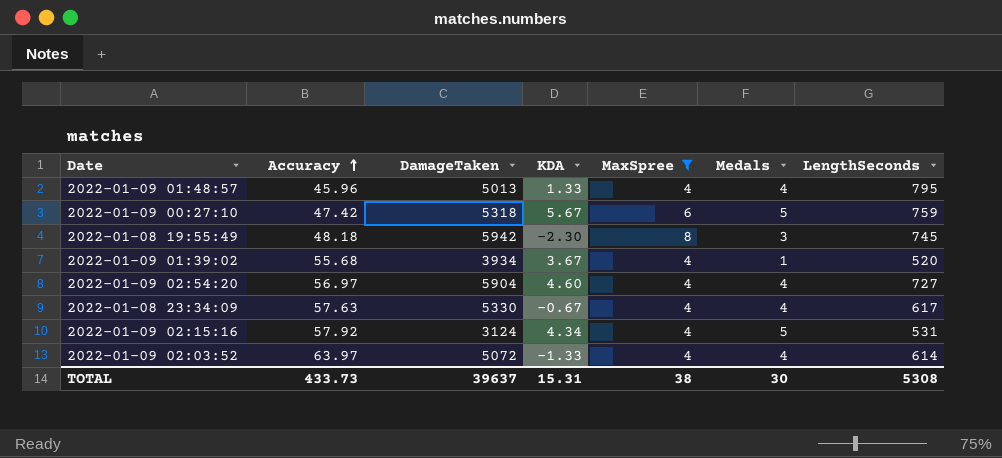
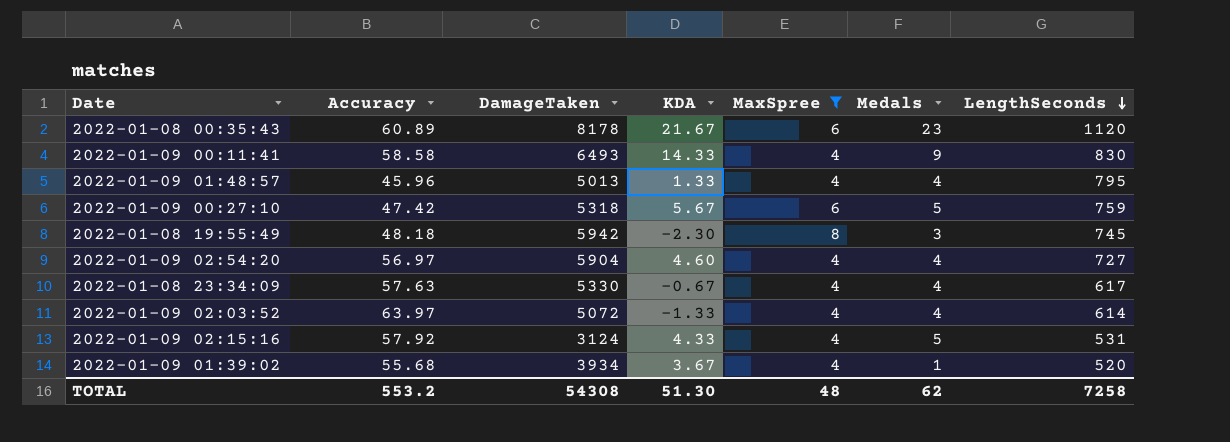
row order: Accuracy ascending -> LengthSeconds descending
row 2022-01-08 00:35:43: none -> 60.89 | 8178 | 21.67 | 6 | 23 | 1120
row 2022-01-09 00:11:41: none -> 58.58 | 6493 | 14.33 | 4 | 9 | 830
2022-01-09 02:15:16 | KDA: 4.34 -> 4.33
TOTAL | Accuracy: 433.73 -> 553.2
TOTAL | DamageTaken: 39637 -> 54308
TOTAL | KDA: 15.31 -> 51.30
TOTAL | MaxSpree: 38 -> 48
TOTAL | Medals: 30 -> 62
TOTAL | LengthSeconds: 5308 -> 7258

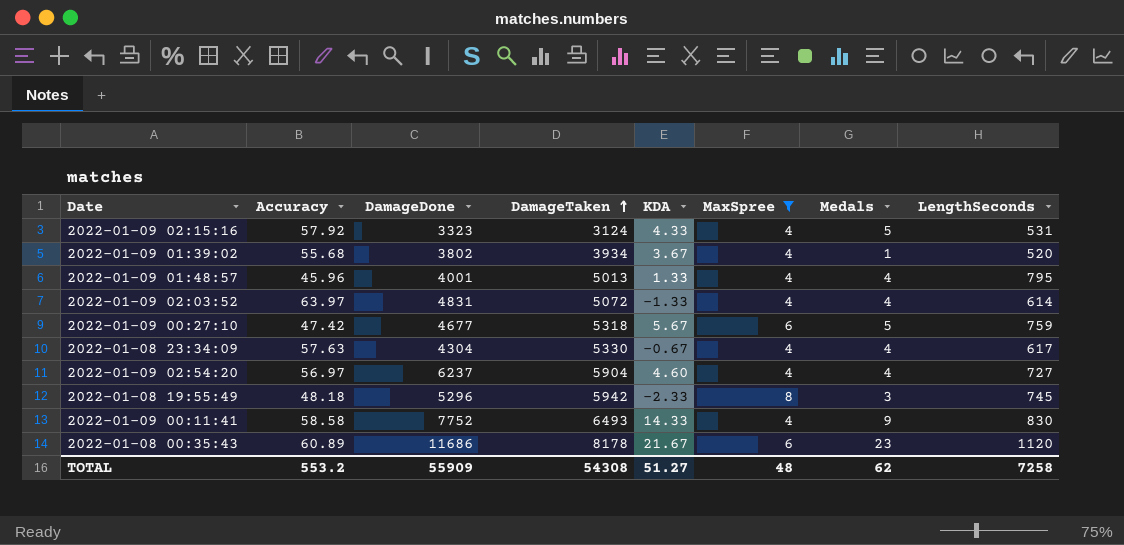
row order: LengthSeconds descending -> DamageTaken ascending
column DamageDone | position: none -> 3
2022-01-08 19:55:49 | KDA: -2.30 -> -2.33
TOTAL | KDA: 51.30 -> 51.27

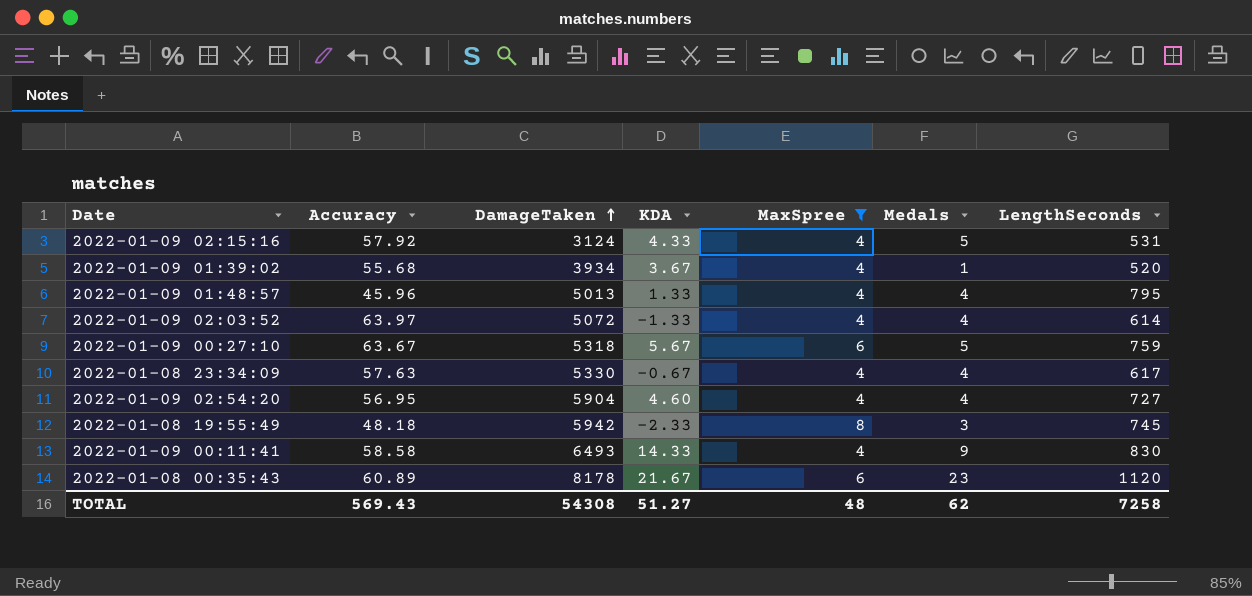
column DamageDone | position: 3 -> none
2022-01-09 00:27:10 | Accuracy: 47.42 -> 63.67
2022-01-09 02:54:20 | Accuracy: 56.97 -> 56.95
TOTAL | Accuracy: 553.2 -> 569.43

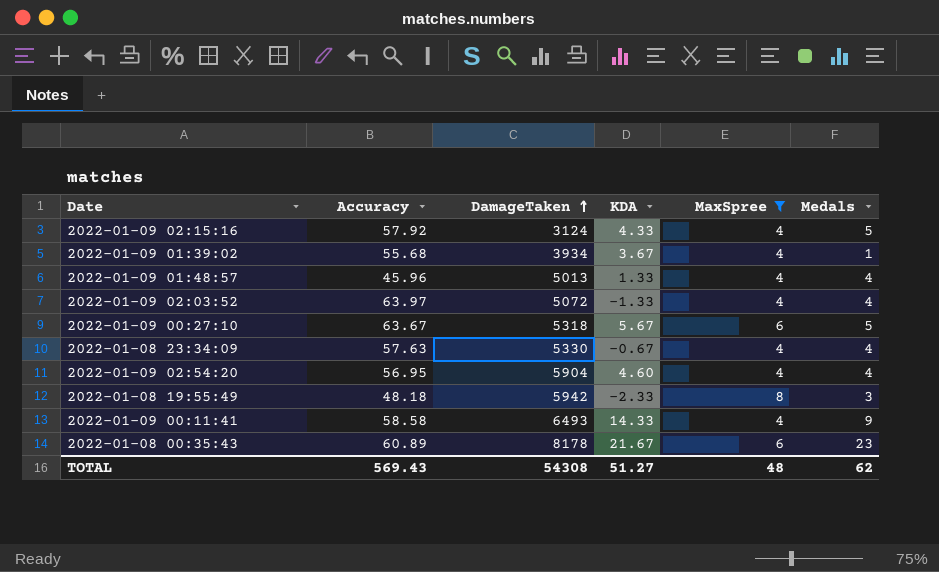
column LengthSeconds | position: 7 -> none

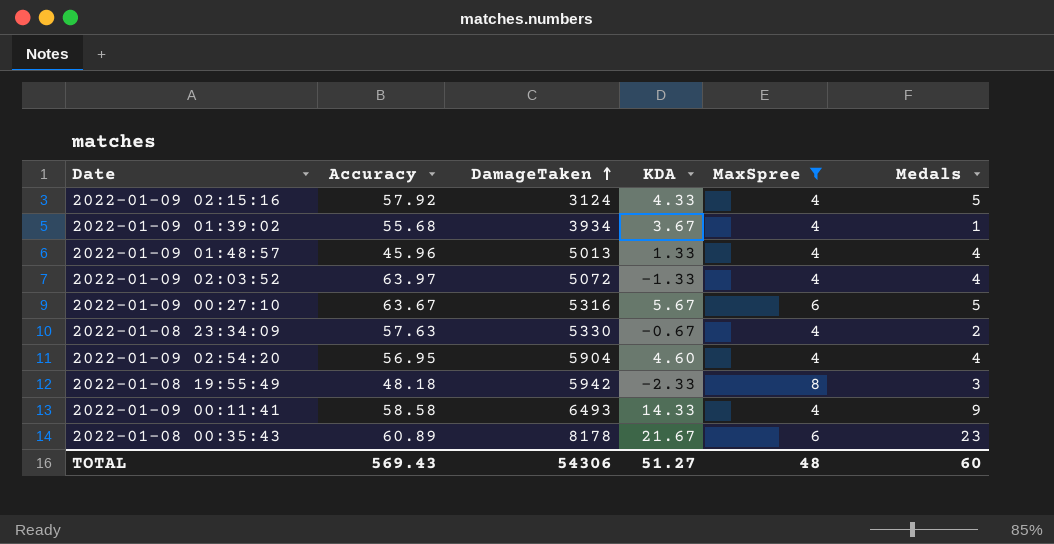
2022-01-09 00:27:10 | DamageTaken: 5318 -> 5316
2022-01-08 23:34:09 | Medals: 4 -> 2
TOTAL | DamageTaken: 54308 -> 54306
TOTAL | Medals: 62 -> 60

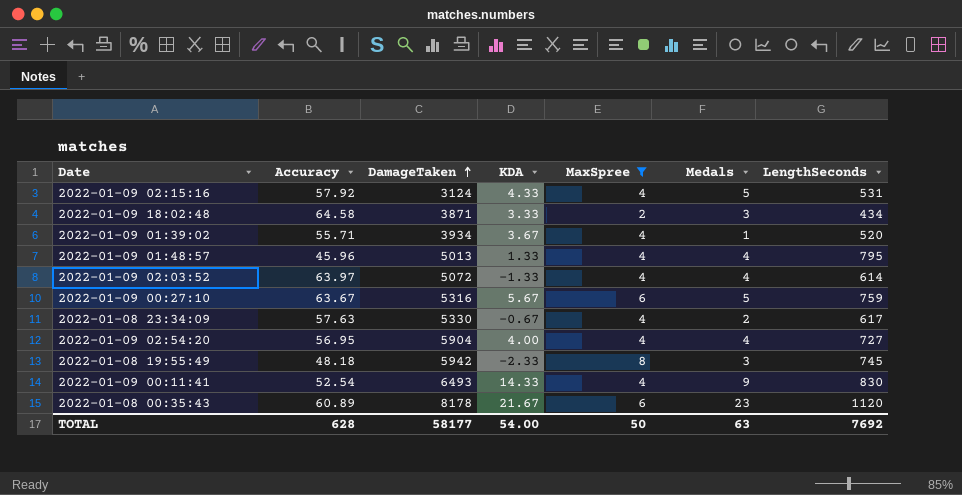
column LengthSeconds | position: none -> 7
row 2022-01-09 18:02:48: none -> 64.58 | 3871 | 3.33 | 2 | 3 | 434
2022-01-09 01:39:02 | Accuracy: 55.68 -> 55.71
2022-01-09 02:54:20 | KDA: 4.60 -> 4.00
2022-01-09 00:11:41 | Accuracy: 58.58 -> 52.54
TOTAL | Accuracy: 569.43 -> 628
TOTAL | DamageTaken: 54306 -> 58177
TOTAL | KDA: 51.27 -> 54.00
TOTAL | MaxSpree: 48 -> 50
TOTAL | Medals: 60 -> 63

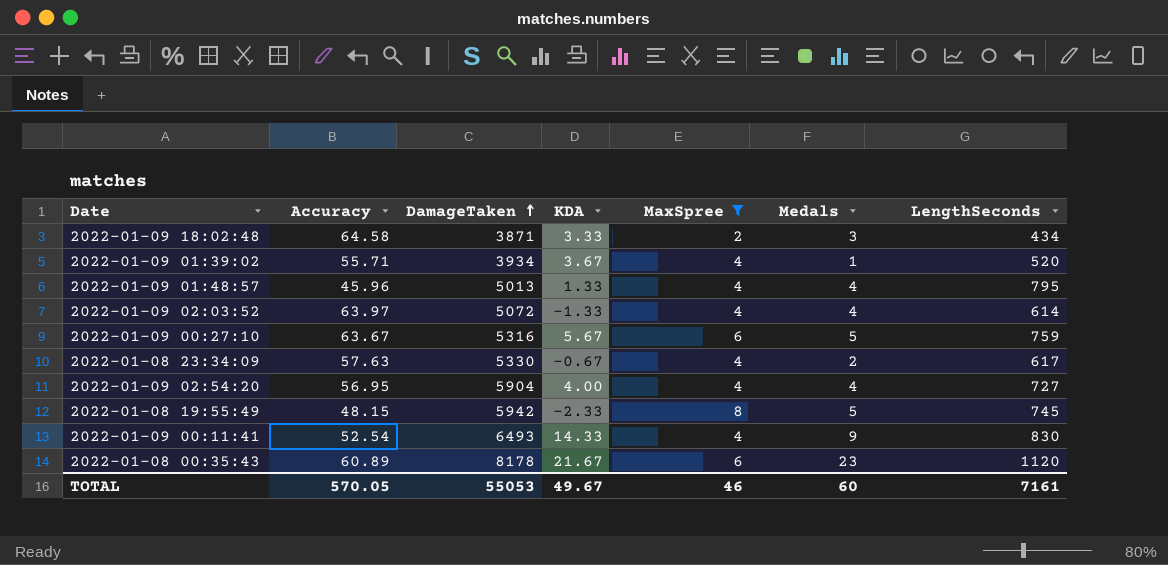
row 2022-01-09 02:15:16: 57.92 | 3124 | 4.33 | 4 | 5 | 531 -> none
2022-01-08 19:55:49 | Accuracy: 48.18 -> 48.15
2022-01-08 19:55:49 | Medals: 3 -> 5
TOTAL | Accuracy: 628 -> 570.05
TOTAL | DamageTaken: 58177 -> 55053
TOTAL | KDA: 54.00 -> 49.67
TOTAL | MaxSpree: 50 -> 46
TOTAL | Medals: 63 -> 60
TOTAL | LengthSeconds: 7692 -> 7161

